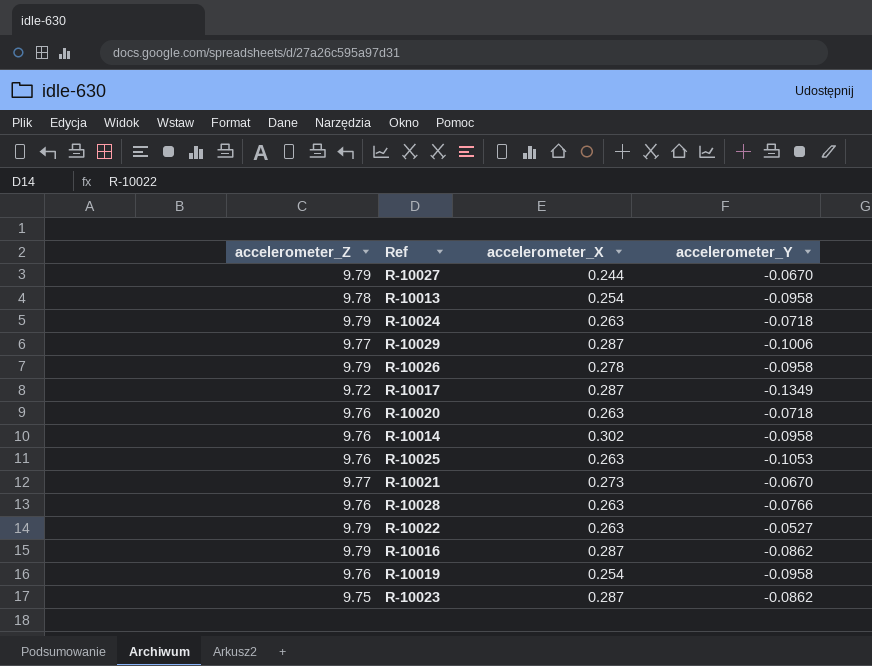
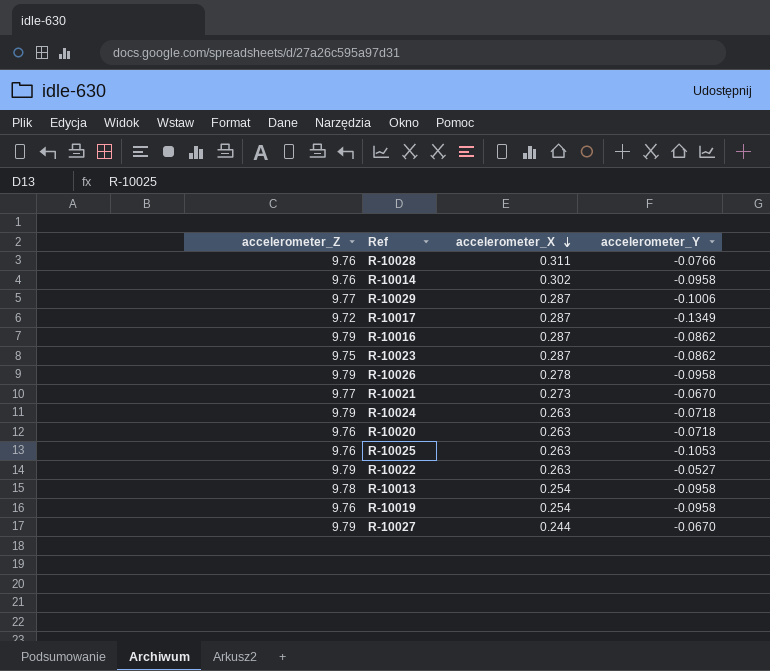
row order: none -> accelerometer_X descending
R-10028 | accelerometer_X: 0.263 -> 0.311

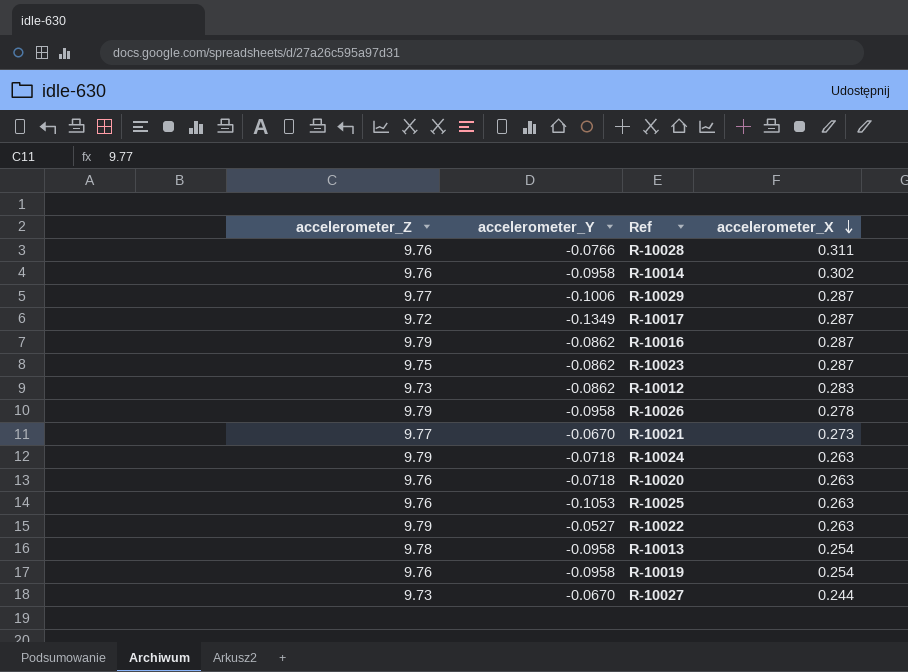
column accelerometer_Y | position: 4 -> 2
row R-10012: none -> 9.73 | -0.0862 | 0.283
R-10027 | accelerometer_Z: 9.79 -> 9.73

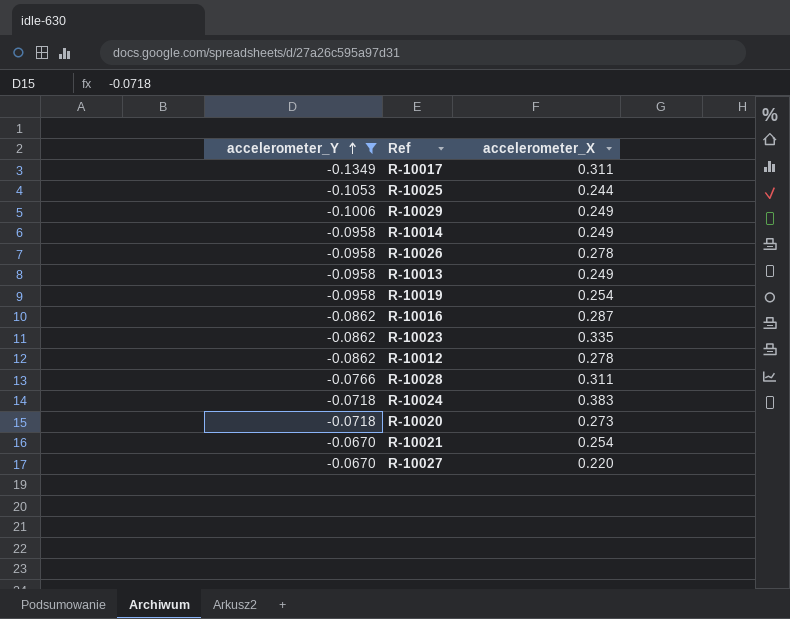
filter: none -> accelerometer_Y != -0.0527
row order: accelerometer_X descending -> accelerometer_Y ascending
column accelerometer_Z | position: 1 -> none
R-10017 | accelerometer_X: 0.287 -> 0.311
R-10025 | accelerometer_X: 0.263 -> 0.244
R-10029 | accelerometer_X: 0.287 -> 0.249
R-10014 | accelerometer_X: 0.302 -> 0.249
R-10013 | accelerometer_X: 0.254 -> 0.249
R-10023 | accelerometer_X: 0.287 -> 0.335
R-10012 | accelerometer_X: 0.283 -> 0.278
R-10024 | accelerometer_X: 0.263 -> 0.383
R-10020 | accelerometer_X: 0.263 -> 0.273
R-10021 | accelerometer_X: 0.273 -> 0.254
R-10027 | accelerometer_X: 0.244 -> 0.220

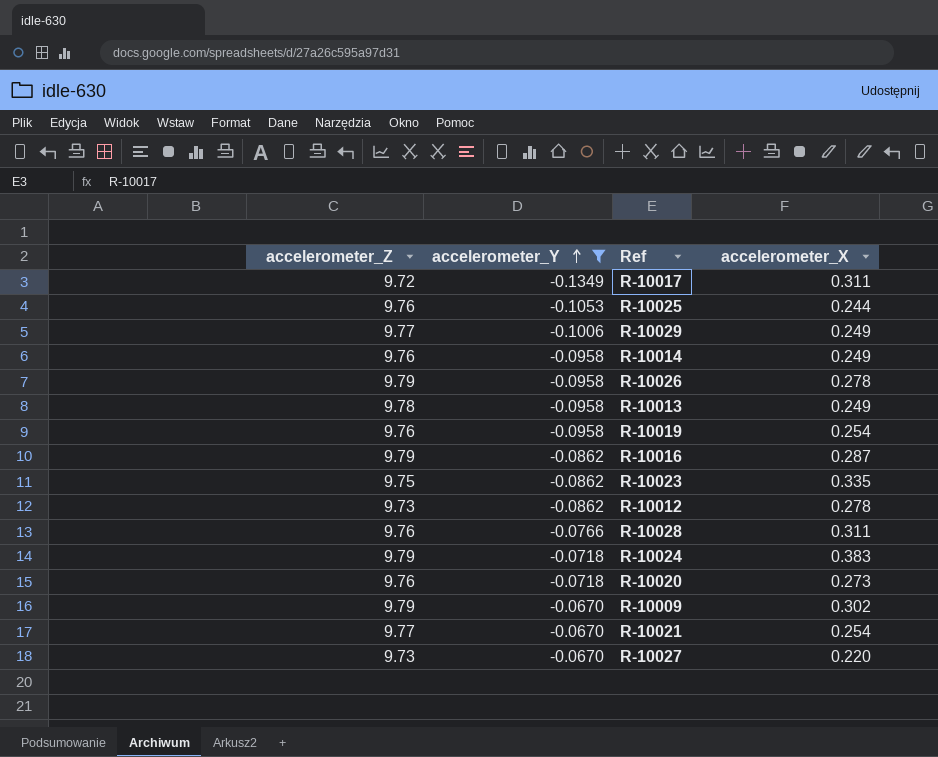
column accelerometer_Z | position: none -> 1
row R-10009: none -> 9.79 | -0.0670 | 0.302

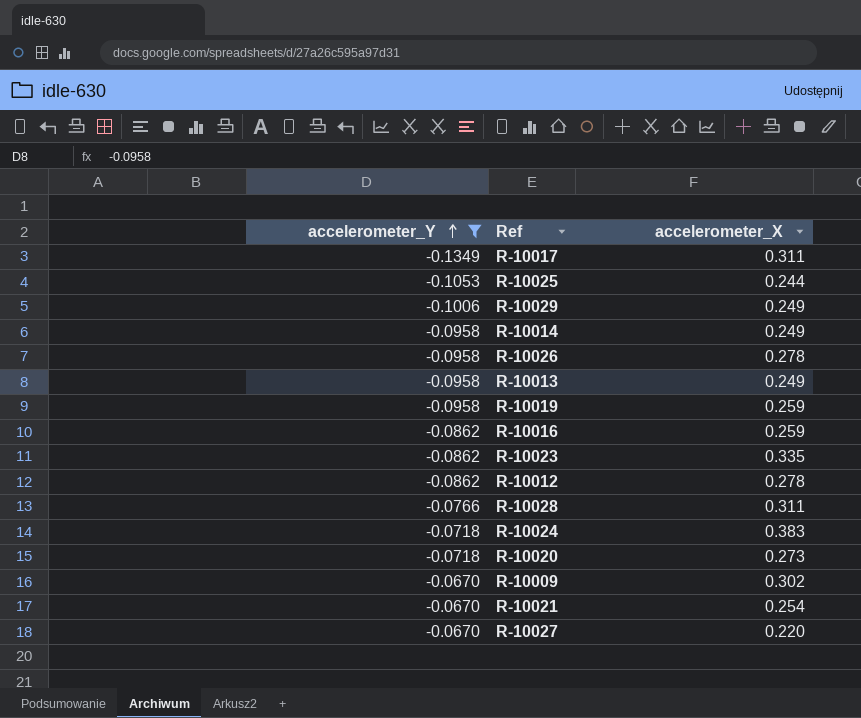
column accelerometer_Z | position: 1 -> none
R-10019 | accelerometer_X: 0.254 -> 0.259
R-10016 | accelerometer_X: 0.287 -> 0.259

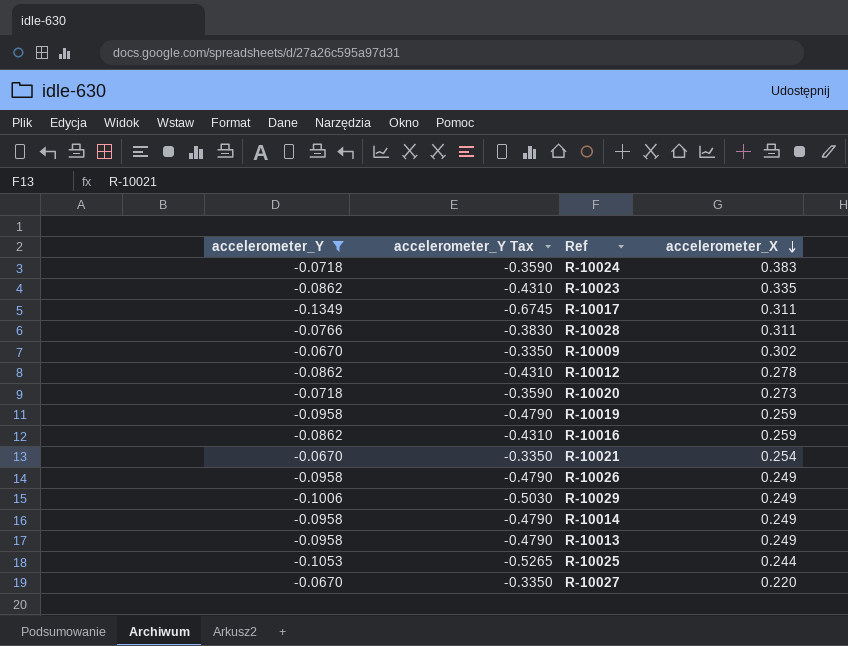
row order: accelerometer_Y ascending -> accelerometer_X descending
column accelerometer_Y Tax | formula: none -> [accelerometer_Y] * 5
R-10026 | accelerometer_X: 0.278 -> 0.249

